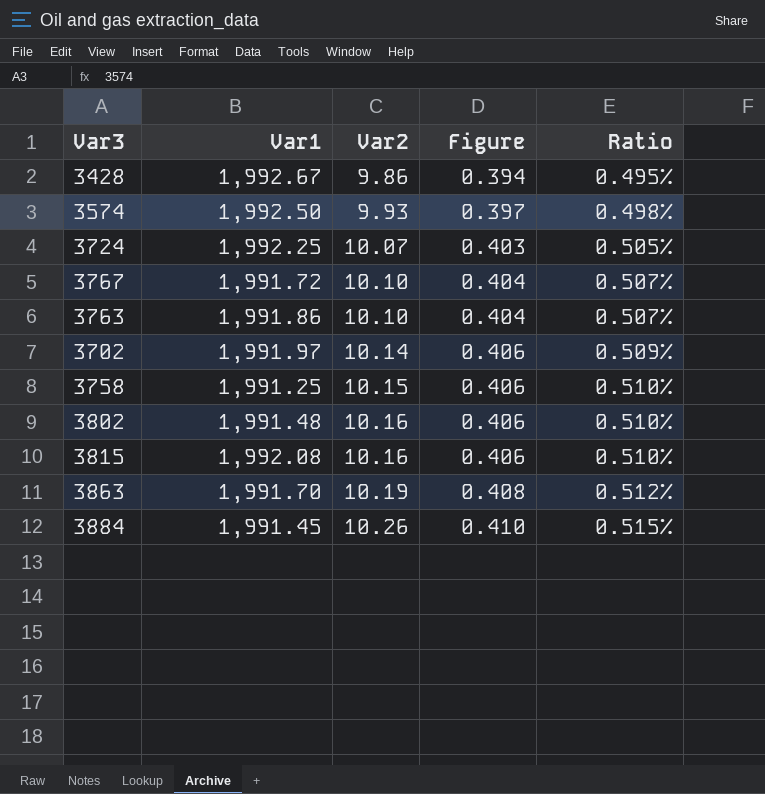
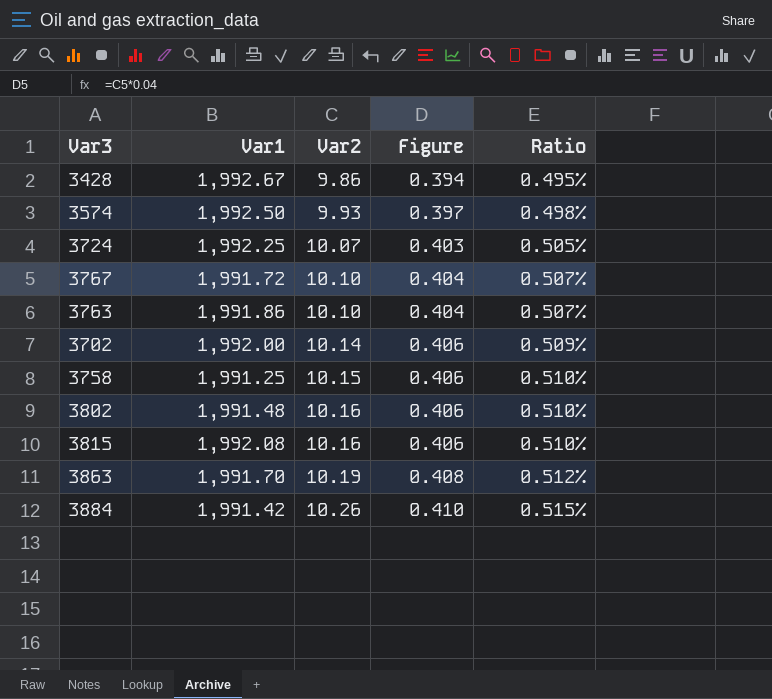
3702 | Var1: 1,991.97 -> 1,992.00
3884 | Var1: 1,991.45 -> 1,991.42

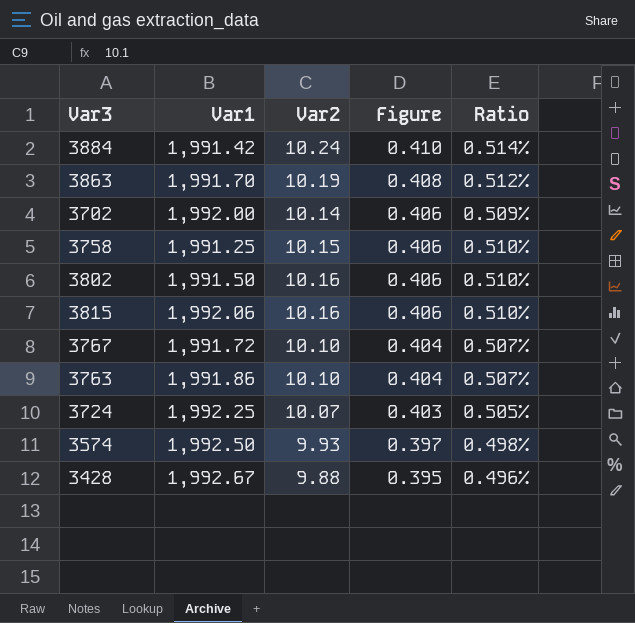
row order: Var2 ascending -> Figure descending
3884 | Var2: 10.26 -> 10.24
3884 | Ratio: 0.515% -> 0.514%
3802 | Var1: 1,991.48 -> 1,991.50
3815 | Var1: 1,992.08 -> 1,992.06
3428 | Var2: 9.86 -> 9.88
3428 | Figure: 0.394 -> 0.395
3428 | Ratio: 0.495% -> 0.496%

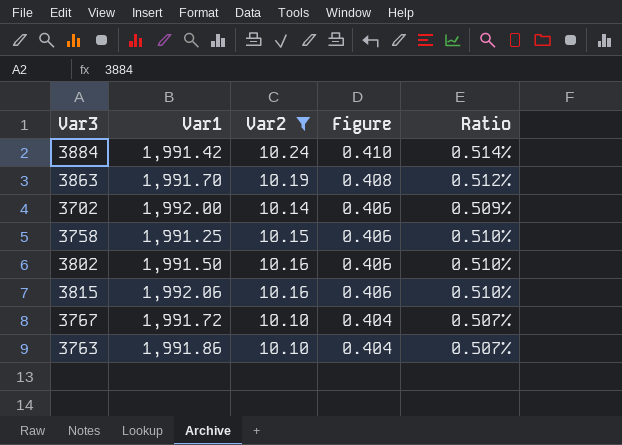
filter: none -> Var2 >= 10.10

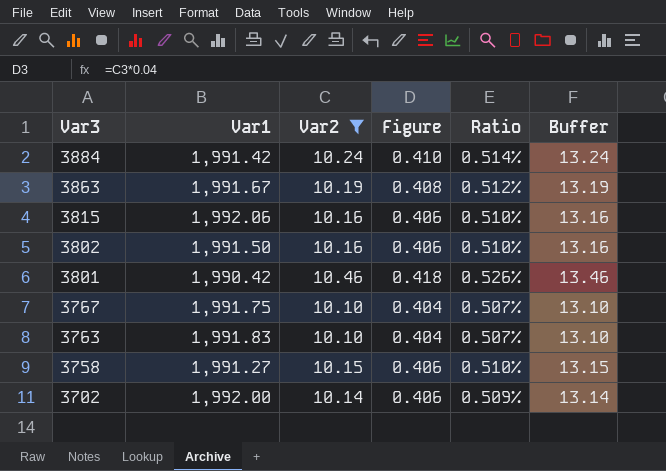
row order: Figure descending -> Var3 descending
column Buffer | formula: none -> [Var2] + 3
3863 | Var1: 1,991.70 -> 1,991.67
row 3801: none -> 1,990.42 | 10.46 | 0.418 | 0.526% | 13.46
3767 | Var1: 1,991.72 -> 1,991.75
3763 | Var1: 1,991.86 -> 1,991.83
3758 | Var1: 1,991.25 -> 1,991.27

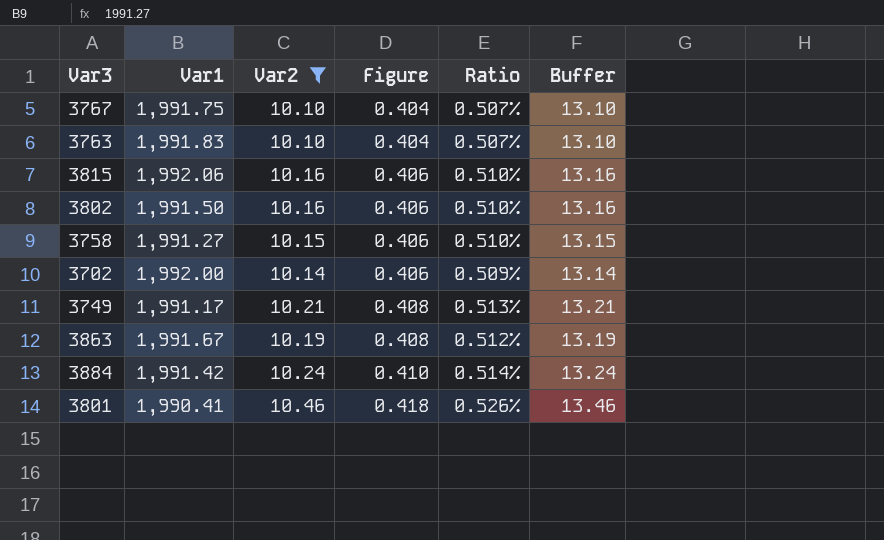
row order: Var3 descending -> Figure ascending
row 3749: none -> 1,991.17 | 10.21 | 0.408 | 0.513% | 13.21
3801 | Var1: 1,990.42 -> 1,990.41

